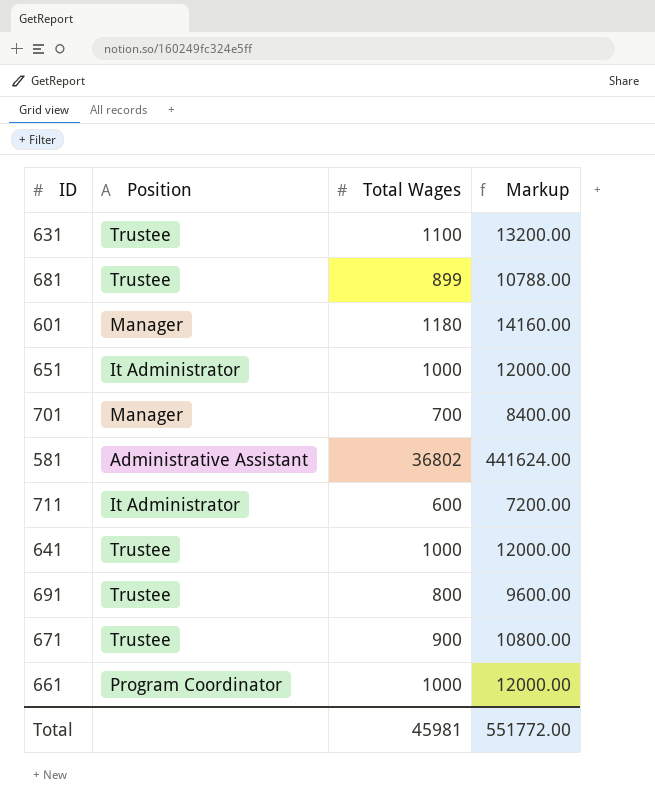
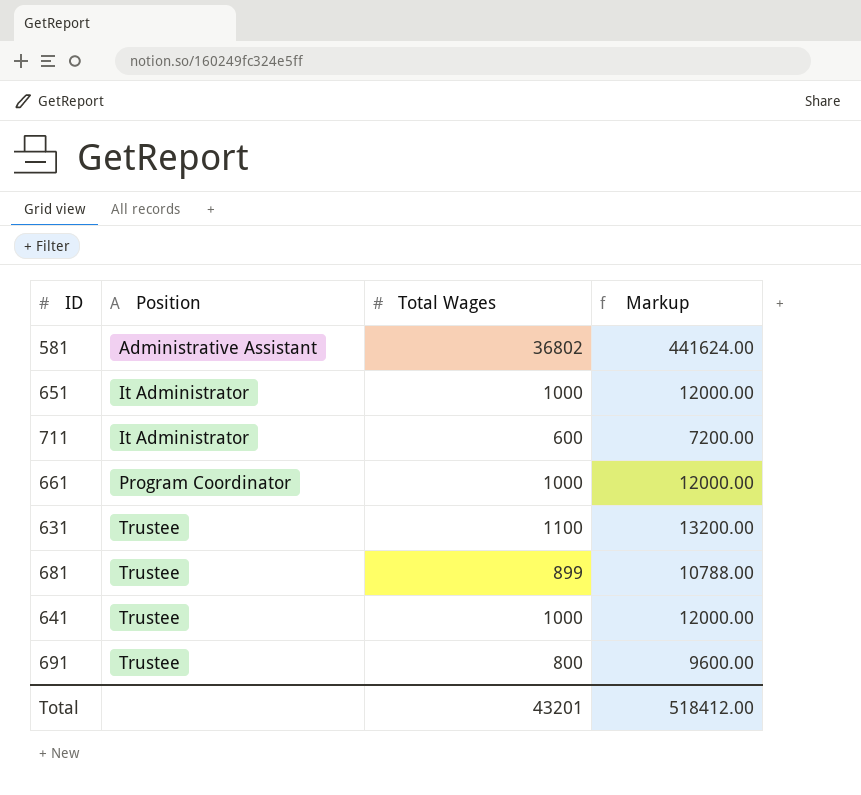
row order: none -> Position ascending
row 601: Manager | 1180 | 14160.00 -> none
row 701: Manager | 700 | 8400.00 -> none
row 671: Trustee | 900 | 10800.00 -> none
Total | Total Wages: 45981 -> 43201
Total | Markup: 551772.00 -> 518412.00

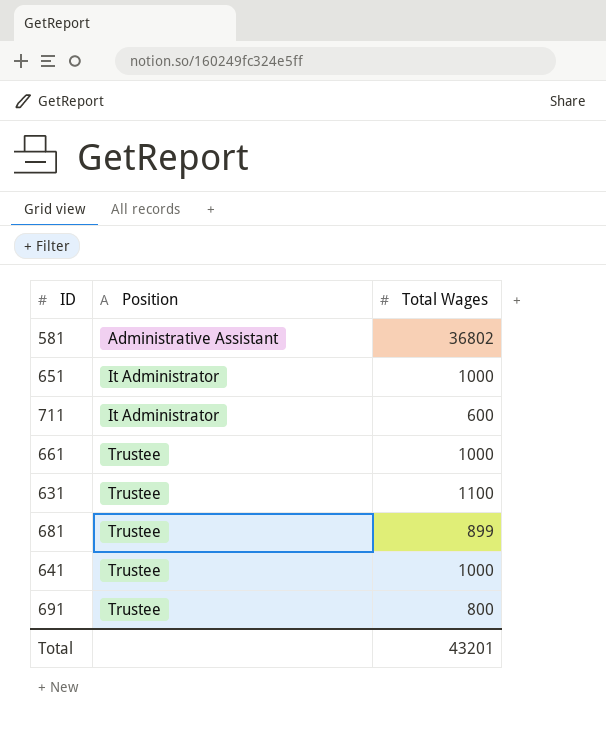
column Markup | formula: [Total Wages] * 12 -> none
661 | Position: Program Coordinator -> Trustee

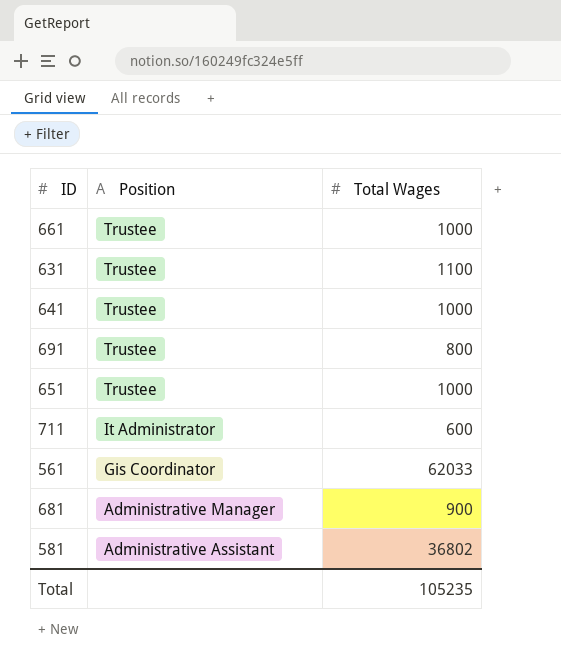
row order: Position ascending -> Position descending
651 | Position: It Administrator -> Trustee
row 561: none -> Gis Coordinator | 62033
681 | Position: Trustee -> Administrative Manager
681 | Total Wages: 899 -> 900
Total | Total Wages: 43201 -> 105235

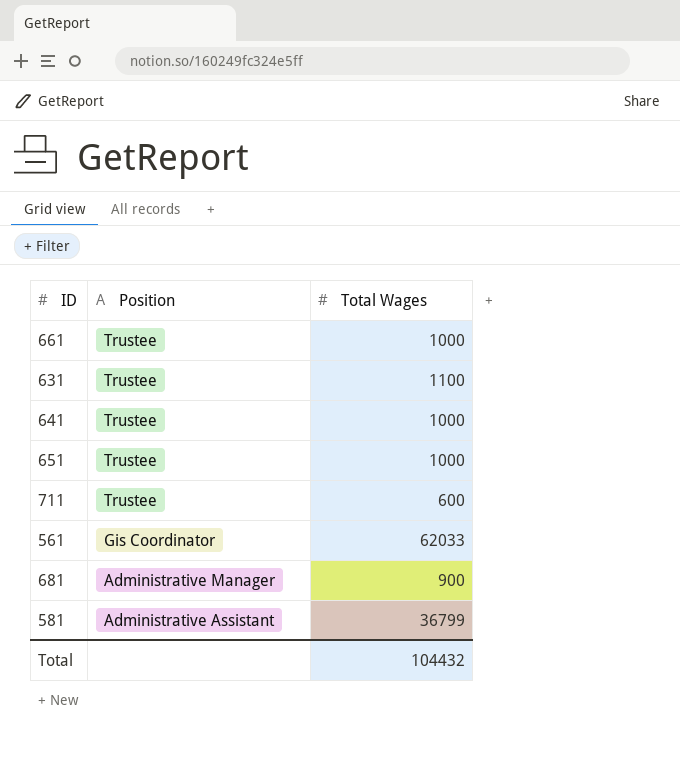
row 691: Trustee | 800 -> none
711 | Position: It Administrator -> Trustee
581 | Total Wages: 36802 -> 36799
Total | Total Wages: 105235 -> 104432

